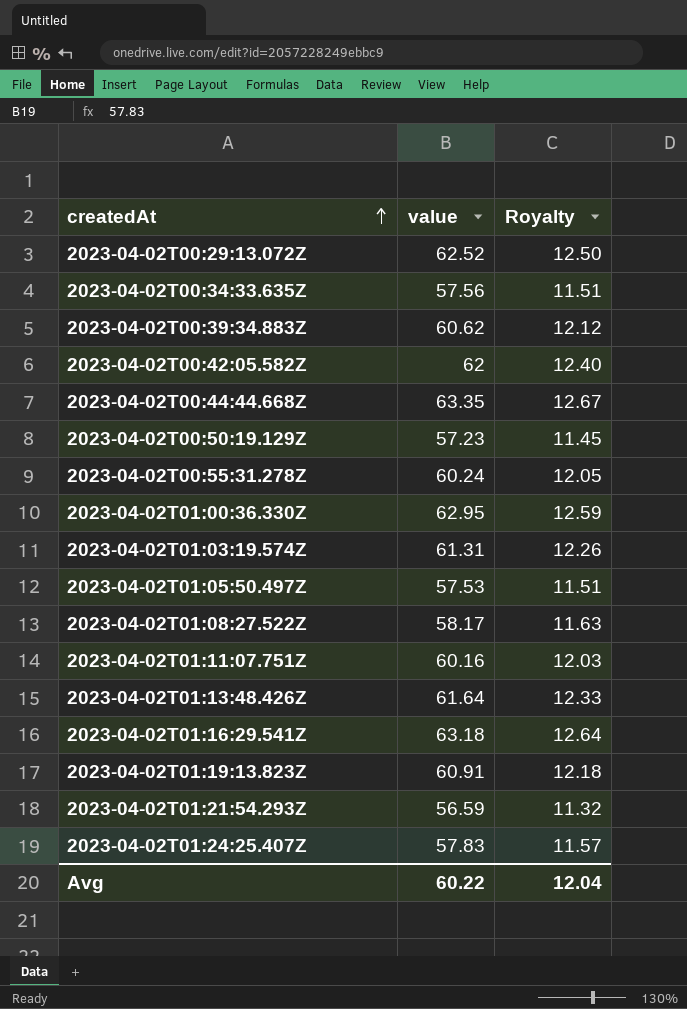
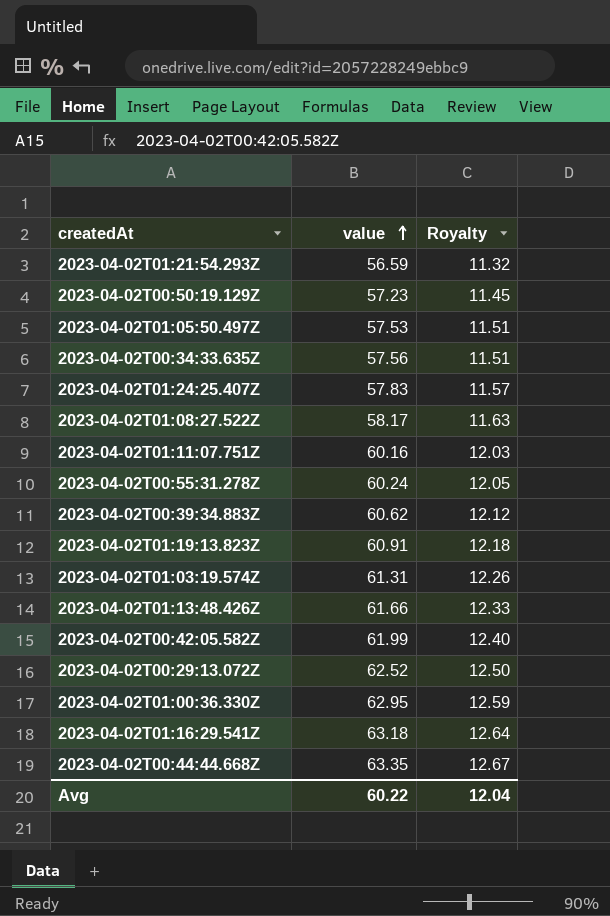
row order: createdAt ascending -> value ascending
2023-04-02T01:13:48.426Z | value: 61.64 -> 61.66
2023-04-02T00:42:05.582Z | value: 62 -> 61.99

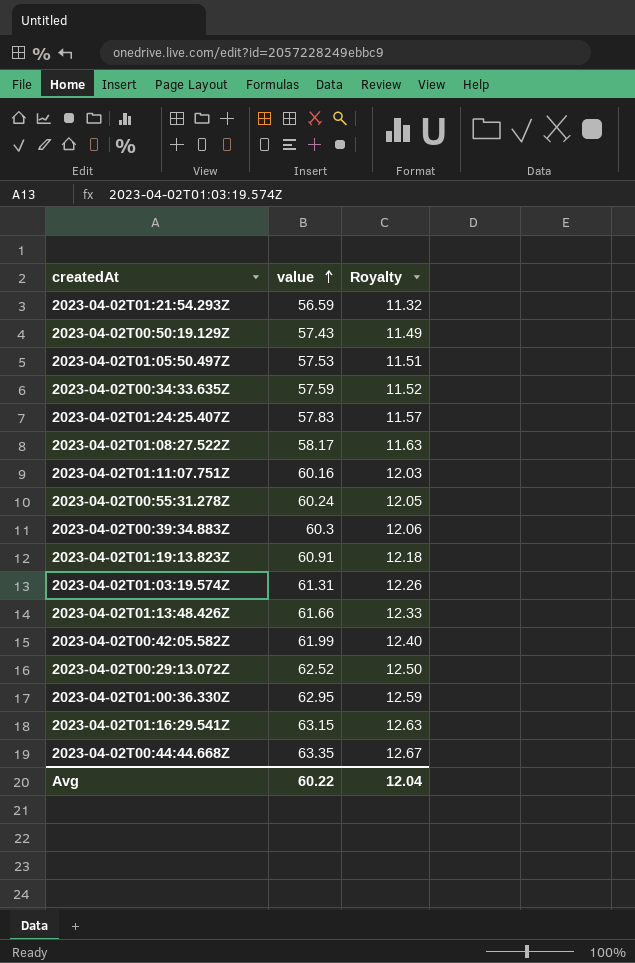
2023-04-02T00:50:19.129Z | value: 57.23 -> 57.43
2023-04-02T00:50:19.129Z | Royalty: 11.45 -> 11.49
2023-04-02T00:34:33.635Z | value: 57.56 -> 57.59
2023-04-02T00:34:33.635Z | Royalty: 11.51 -> 11.52
2023-04-02T00:39:34.883Z | value: 60.62 -> 60.3
2023-04-02T00:39:34.883Z | Royalty: 12.12 -> 12.06
2023-04-02T01:16:29.541Z | value: 63.18 -> 63.15
2023-04-02T01:16:29.541Z | Royalty: 12.64 -> 12.63

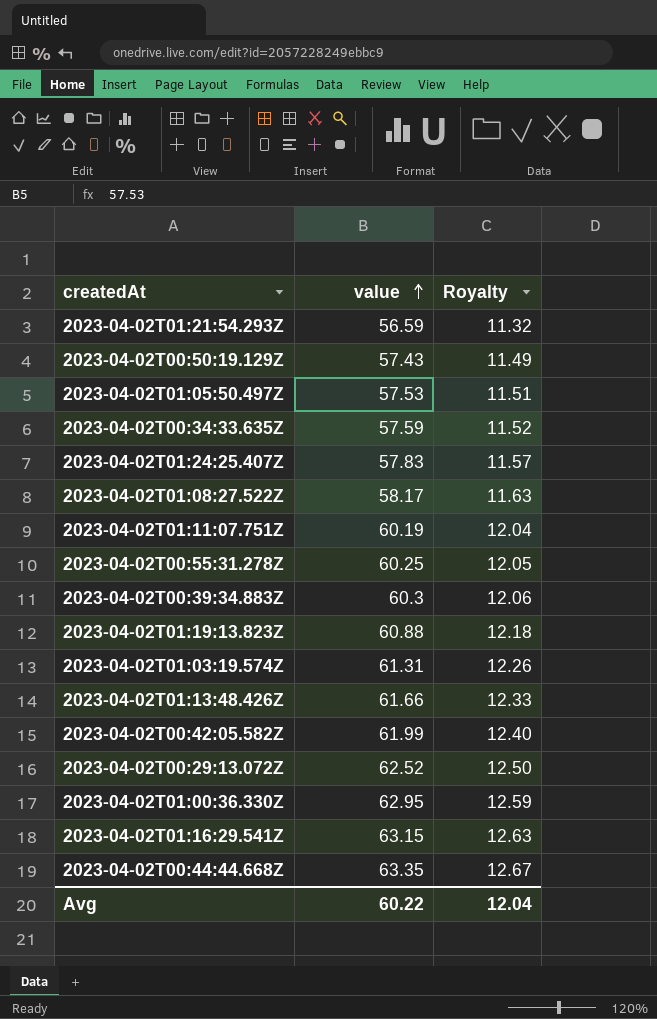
2023-04-02T01:11:07.751Z | value: 60.16 -> 60.19
2023-04-02T01:11:07.751Z | Royalty: 12.03 -> 12.04
2023-04-02T00:55:31.278Z | value: 60.24 -> 60.25
2023-04-02T01:19:13.823Z | value: 60.91 -> 60.88

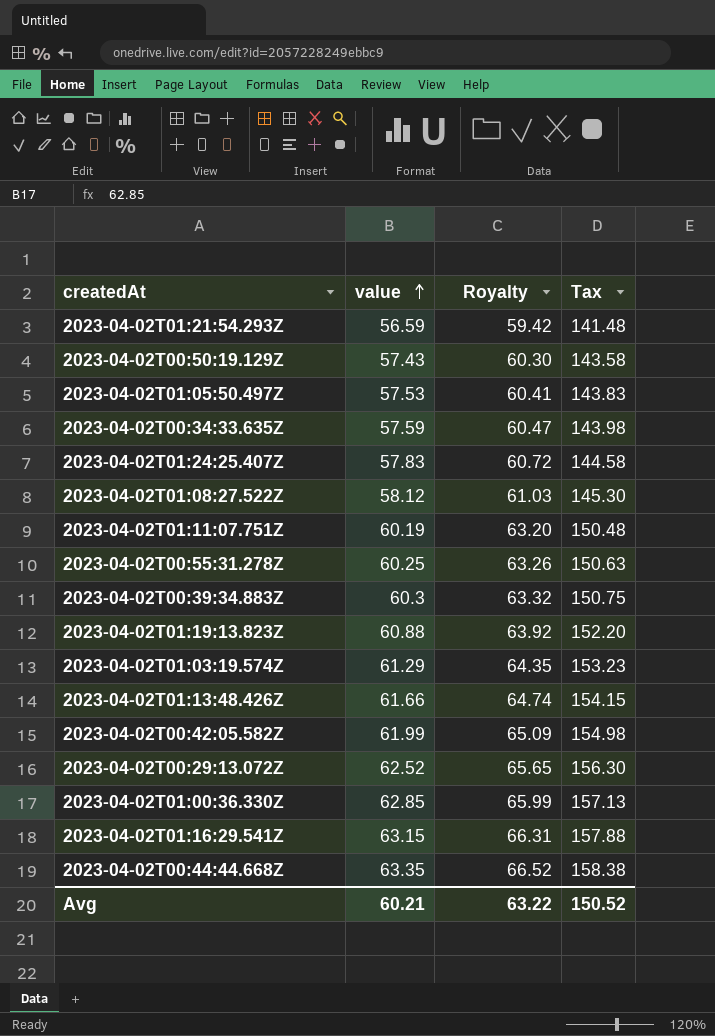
column Royalty | formula: [value] * 0.2 -> [value] * 1.05
column Tax | formula: none -> [value] * 2.5
2023-04-02T01:08:27.522Z | value: 58.17 -> 58.12
2023-04-02T01:03:19.574Z | value: 61.31 -> 61.29
2023-04-02T01:00:36.330Z | value: 62.95 -> 62.85
Avg | value: 60.22 -> 60.21
Avg | Royalty: 12.04 -> 63.22

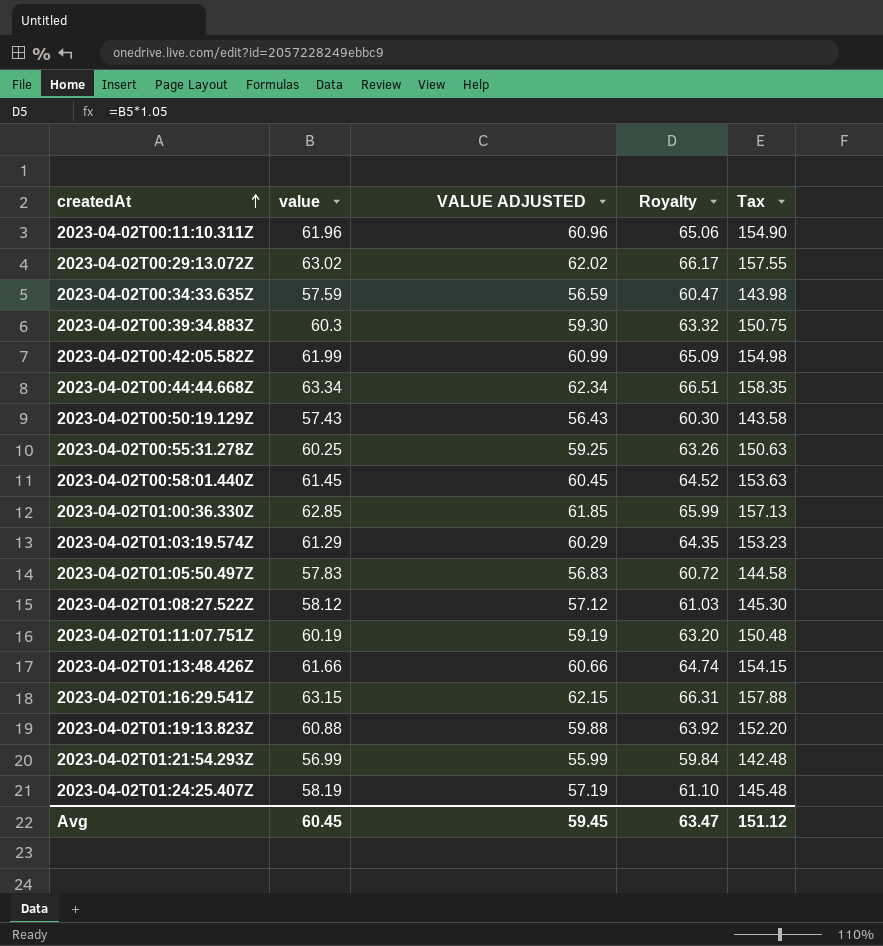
row order: value ascending -> createdAt ascending
column VALUE ADJUSTED | formula: none -> [value] - 1
row 2023-04-02T00:11:10.311Z: none -> 61.96 | 60.96 | 65.06 | 154.90
2023-04-02T00:29:13.072Z | value: 62.52 -> 63.02
2023-04-02T00:29:13.072Z | Royalty: 65.65 -> 66.17
2023-04-02T00:29:13.072Z | Tax: 156.30 -> 157.55
2023-04-02T00:44:44.668Z | value: 63.35 -> 63.34
2023-04-02T00:44:44.668Z | Royalty: 66.52 -> 66.51
2023-04-02T00:44:44.668Z | Tax: 158.38 -> 158.35
row 2023-04-02T00:58:01.440Z: none -> 61.45 | 60.45 | 64.52 | 153.63
2023-04-02T01:05:50.497Z | value: 57.53 -> 57.83
2023-04-02T01:05:50.497Z | Royalty: 60.41 -> 60.72
2023-04-02T01:05:50.497Z | Tax: 143.83 -> 144.58
2023-04-02T01:21:54.293Z | value: 56.59 -> 56.99
2023-04-02T01:21:54.293Z | Royalty: 59.42 -> 59.84
2023-04-02T01:21:54.293Z | Tax: 141.48 -> 142.48
2023-04-02T01:24:25.407Z | value: 57.83 -> 58.19
2023-04-02T01:24:25.407Z | Royalty: 60.72 -> 61.10
2023-04-02T01:24:25.407Z | Tax: 144.58 -> 145.48
Avg | value: 60.21 -> 60.45
Avg | Royalty: 63.22 -> 63.47
Avg | Tax: 150.52 -> 151.12

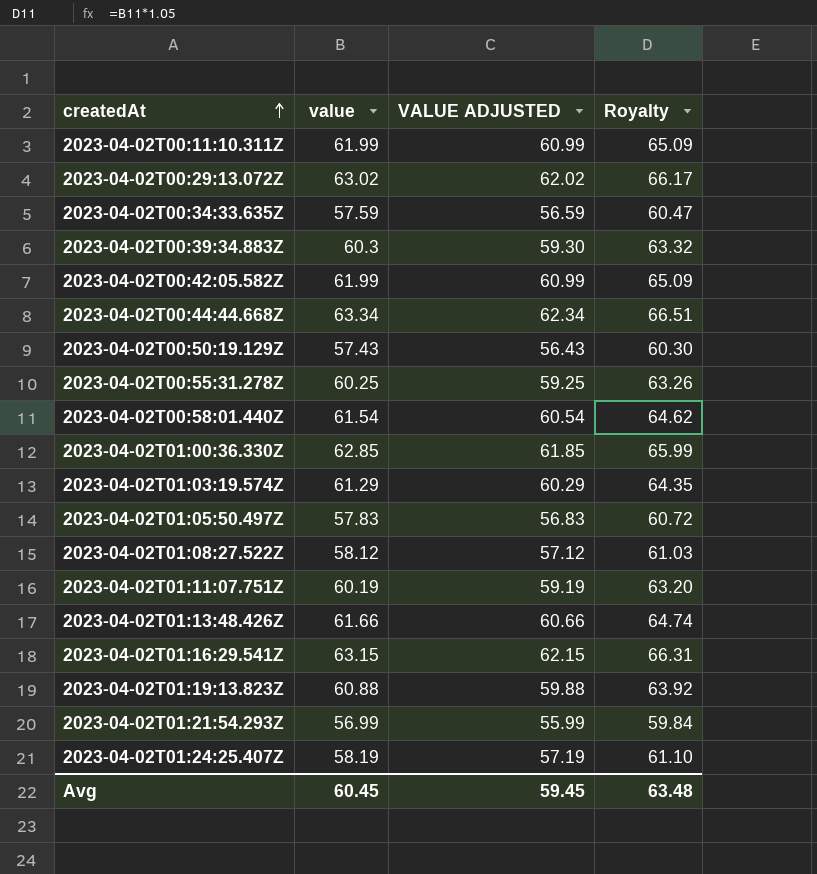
column Tax | formula: [value] * 2.5 -> none
2023-04-02T00:11:10.311Z | value: 61.96 -> 61.99
2023-04-02T00:11:10.311Z | VALUE ADJUSTED: 60.96 -> 60.99
2023-04-02T00:11:10.311Z | Royalty: 65.06 -> 65.09
2023-04-02T00:58:01.440Z | value: 61.45 -> 61.54
2023-04-02T00:58:01.440Z | VALUE ADJUSTED: 60.45 -> 60.54
2023-04-02T00:58:01.440Z | Royalty: 64.52 -> 64.62
Avg | Royalty: 63.47 -> 63.48

